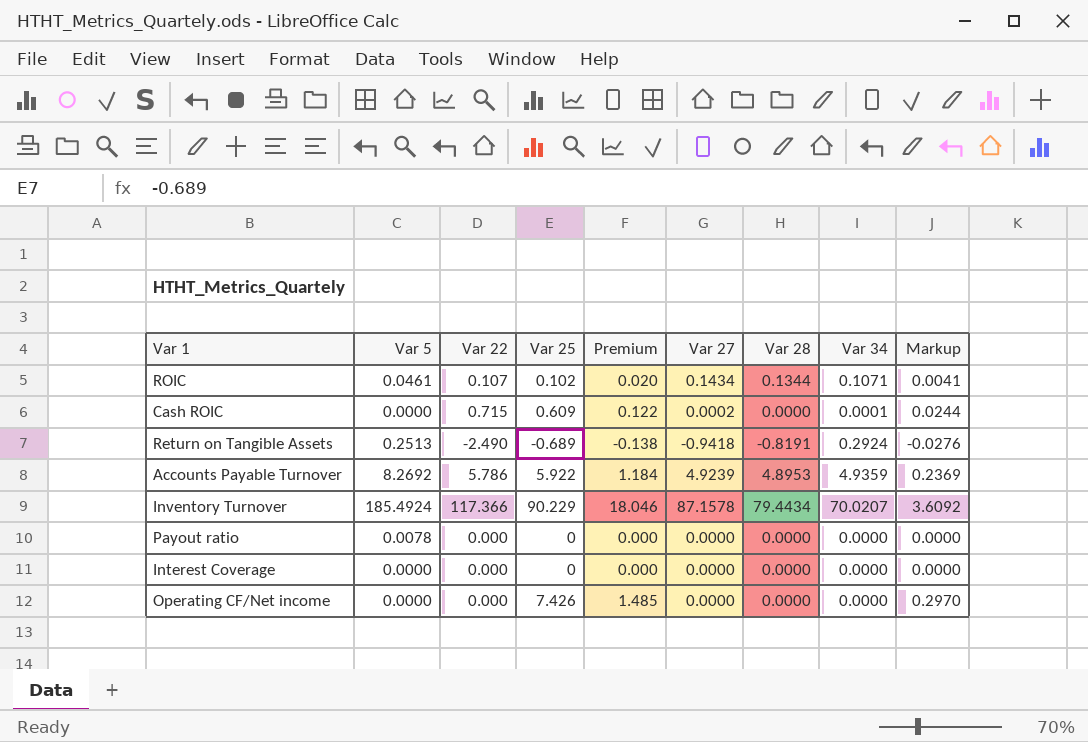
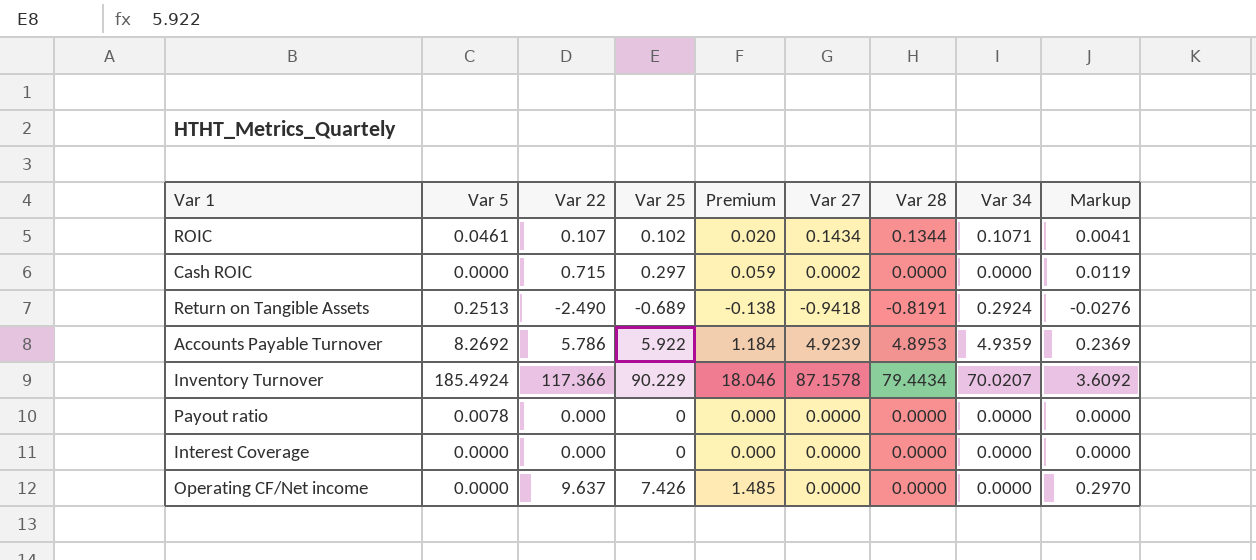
Cash ROIC | Var 25: 0.609 -> 0.297
Cash ROIC | Premium: 0.122 -> 0.059
Cash ROIC | Var 34: 0.0001 -> 0.0000
Cash ROIC | Markup: 0.0244 -> 0.0119
Operating CF/Net income | Var 22: 0.000 -> 9.637

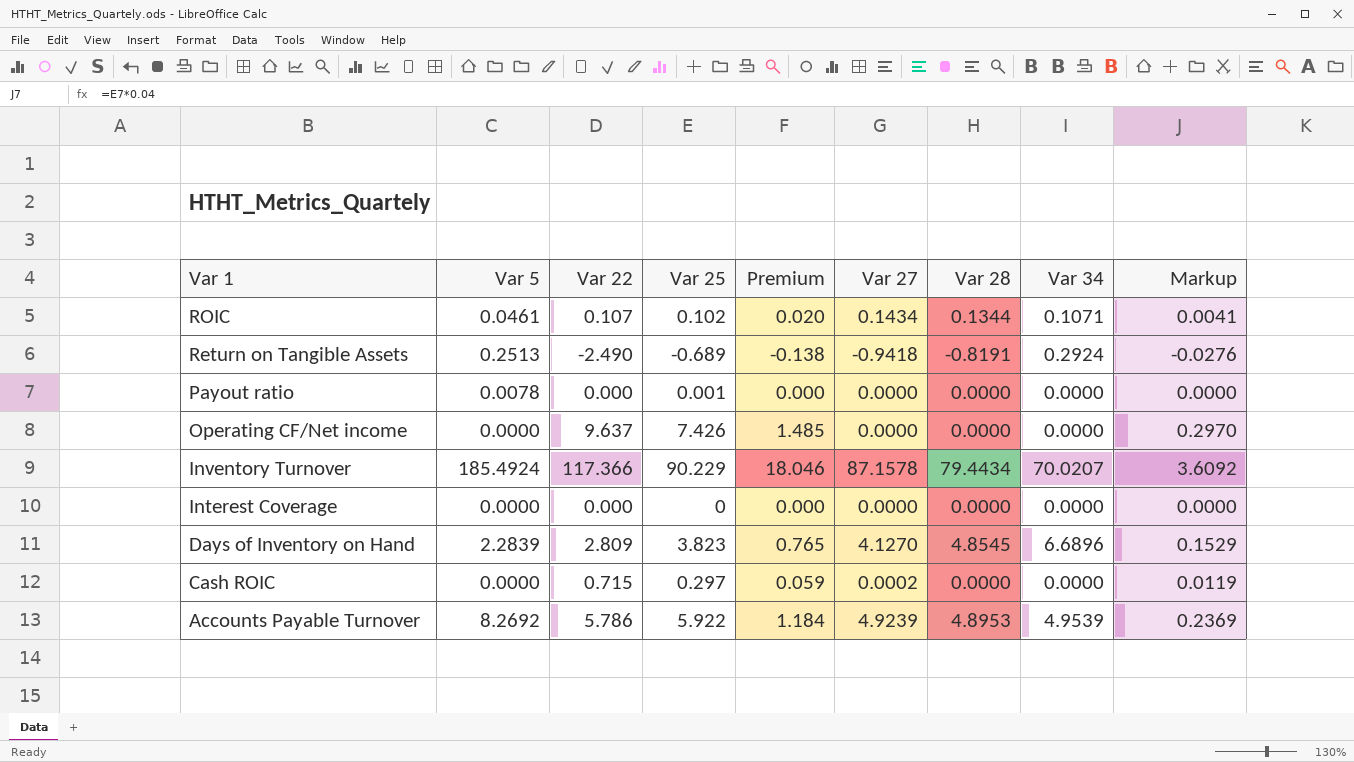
row order: none -> Var 1 descending
Payout ratio | Var 25: 0 -> 0.001
row Days of Inventory on Hand: none -> 2.2839 | 2.809 | 3.823 | 0.765 | 4.1270 | 4.8545 | 6.6896 | 0.1529
Accounts Payable Turnover | Var 34: 4.9359 -> 4.9539

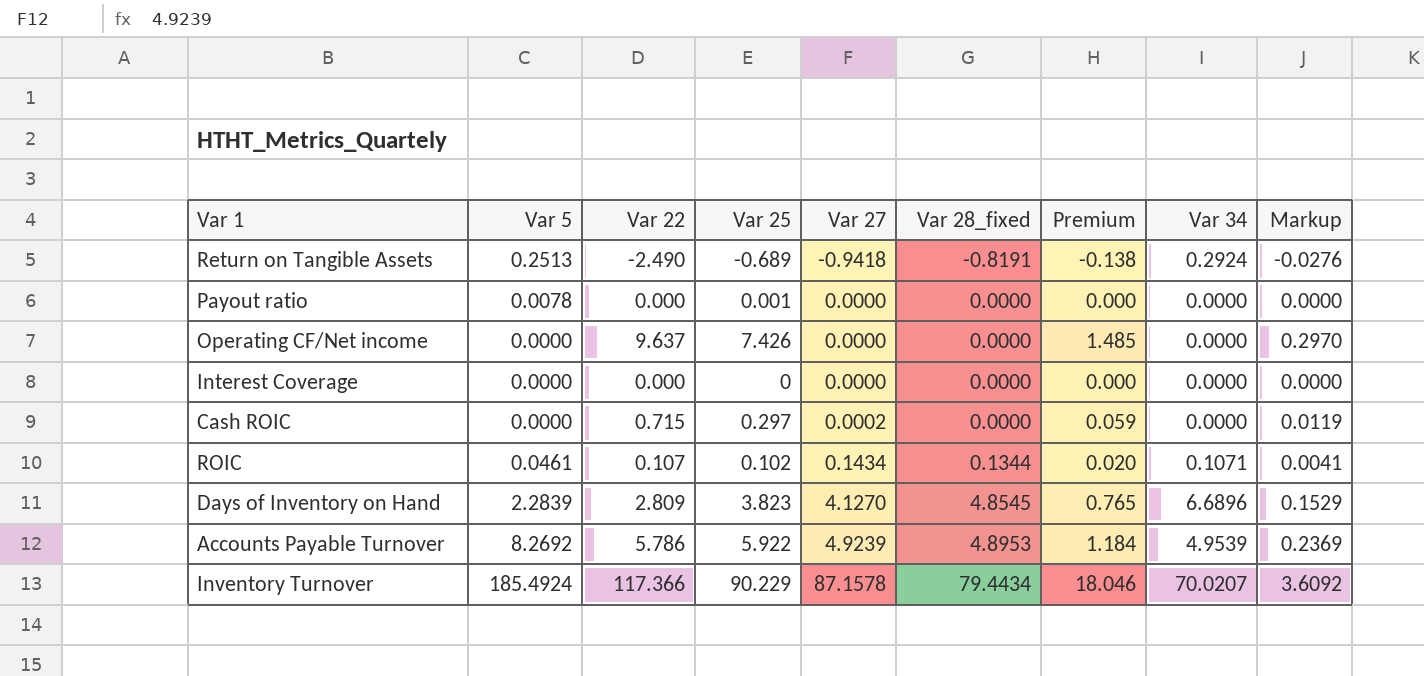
row order: Var 1 descending -> Var 27 ascending
column name: Var 28 -> Var 28_fixed
column Premium | position: 5 -> 7

